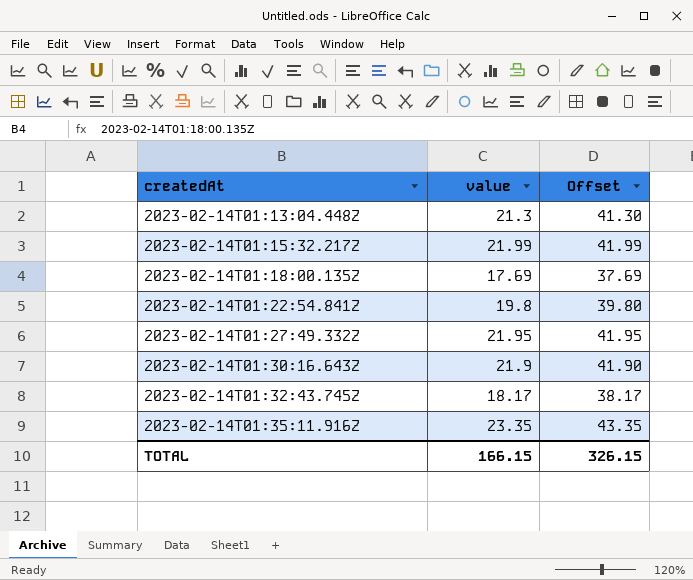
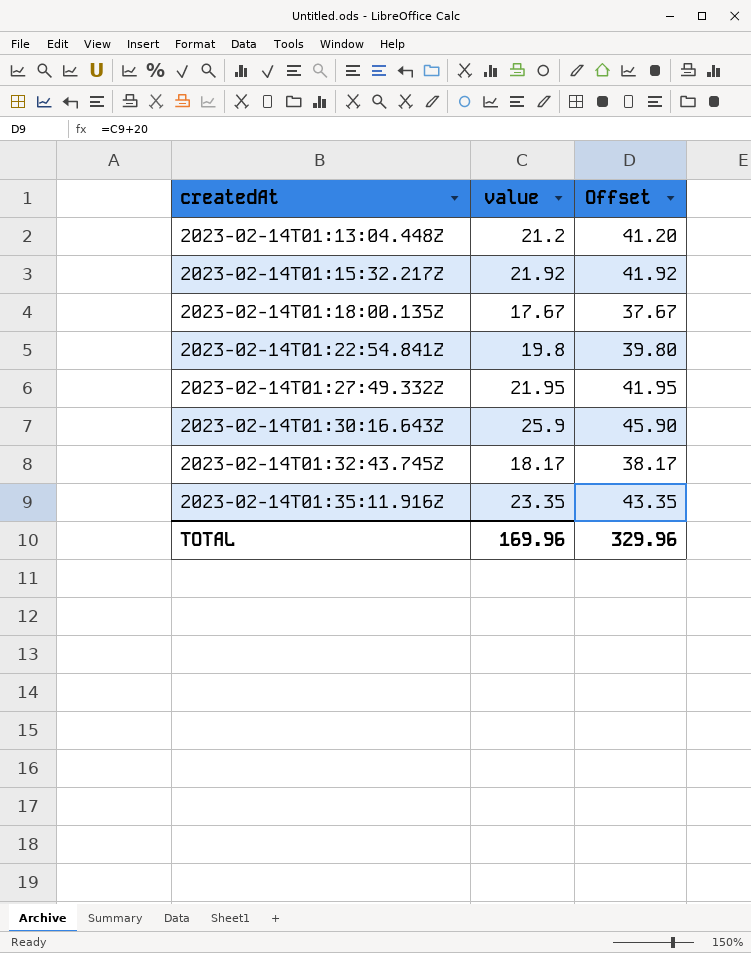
2023-02-14T01:13:04.448Z | value: 21.3 -> 21.2
2023-02-14T01:13:04.448Z | Offset: 41.30 -> 41.20
2023-02-14T01:15:32.217Z | value: 21.99 -> 21.92
2023-02-14T01:15:32.217Z | Offset: 41.99 -> 41.92
2023-02-14T01:18:00.135Z | value: 17.69 -> 17.67
2023-02-14T01:18:00.135Z | Offset: 37.69 -> 37.67
2023-02-14T01:30:16.643Z | value: 21.9 -> 25.9
2023-02-14T01:30:16.643Z | Offset: 41.90 -> 45.90
TOTAL | value: 166.15 -> 169.96
TOTAL | Offset: 326.15 -> 329.96

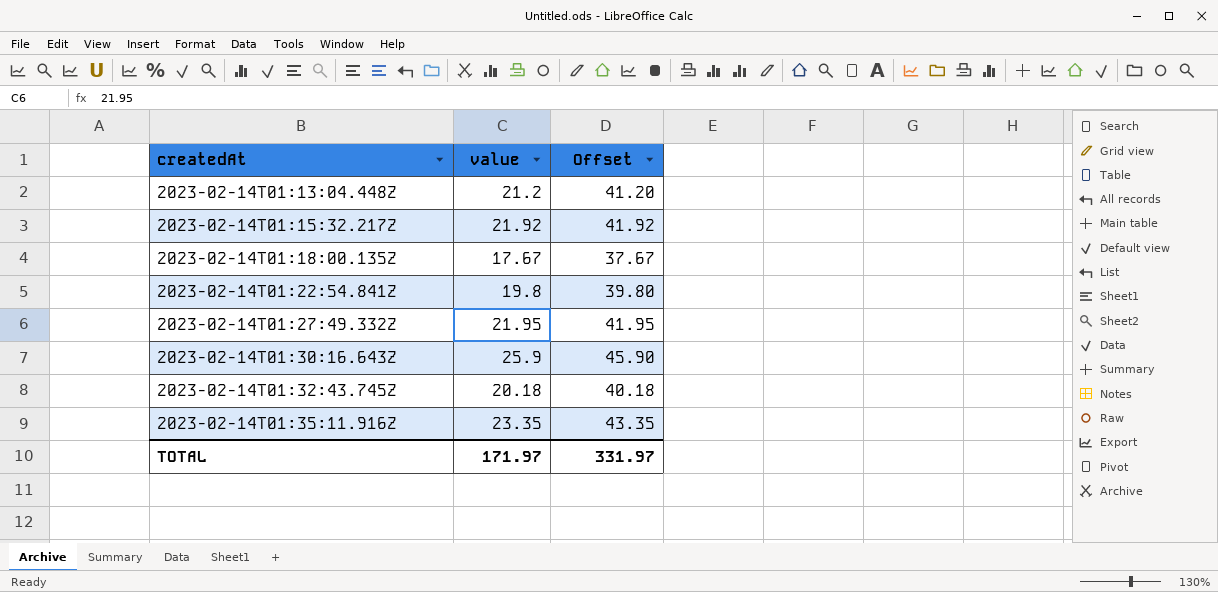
2023-02-14T01:32:43.745Z | value: 18.17 -> 20.18
2023-02-14T01:32:43.745Z | Offset: 38.17 -> 40.18
TOTAL | value: 169.96 -> 171.97
TOTAL | Offset: 329.96 -> 331.97

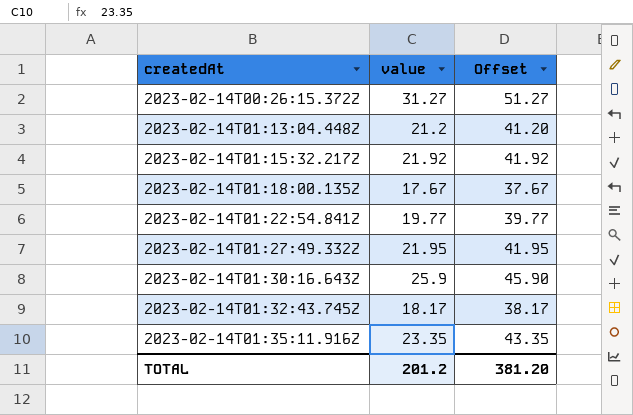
row 2023-02-14T00:26:15.372Z: none -> 31.27 | 51.27
2023-02-14T01:22:54.841Z | value: 19.8 -> 19.77
2023-02-14T01:22:54.841Z | Offset: 39.80 -> 39.77
2023-02-14T01:32:43.745Z | value: 20.18 -> 18.17
2023-02-14T01:32:43.745Z | Offset: 40.18 -> 38.17
TOTAL | value: 171.97 -> 201.2
TOTAL | Offset: 331.97 -> 381.20

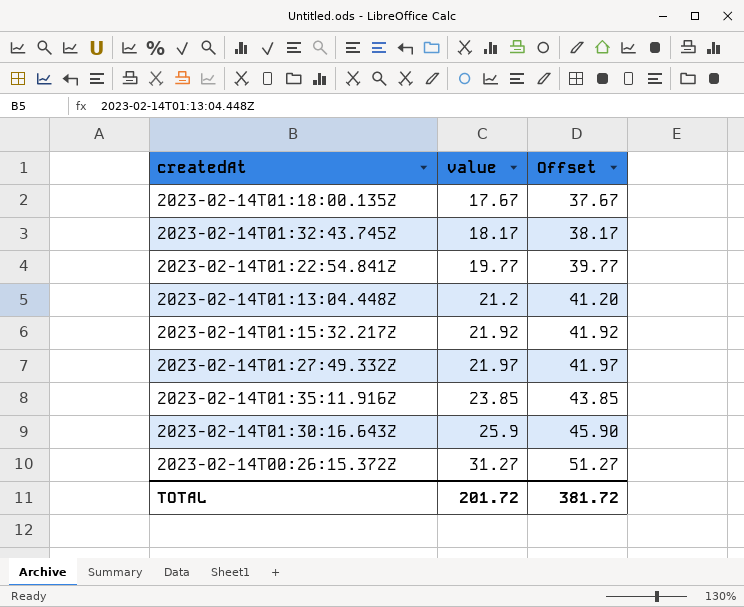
row order: createdAt ascending -> value ascending
2023-02-14T01:27:49.332Z | value: 21.95 -> 21.97
2023-02-14T01:27:49.332Z | Offset: 41.95 -> 41.97
2023-02-14T01:35:11.916Z | value: 23.35 -> 23.85
2023-02-14T01:35:11.916Z | Offset: 43.35 -> 43.85
TOTAL | value: 201.2 -> 201.72
TOTAL | Offset: 381.20 -> 381.72

